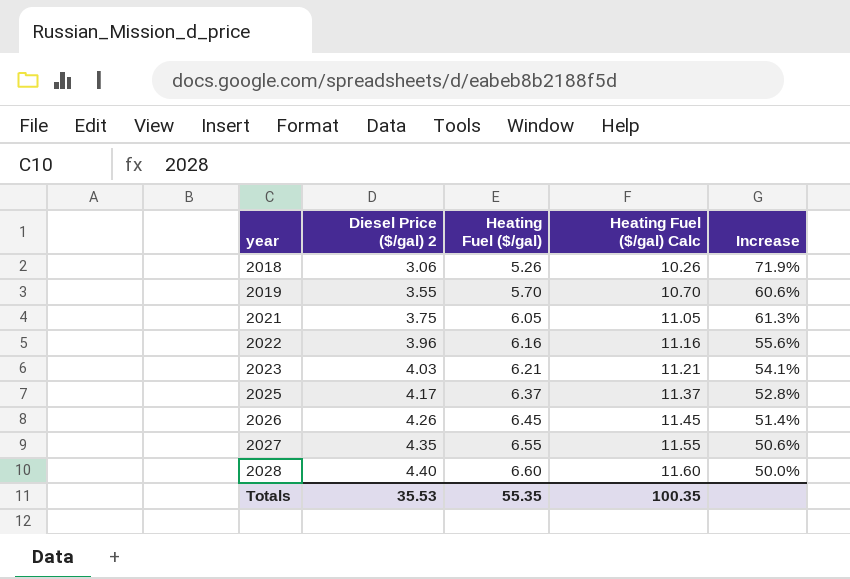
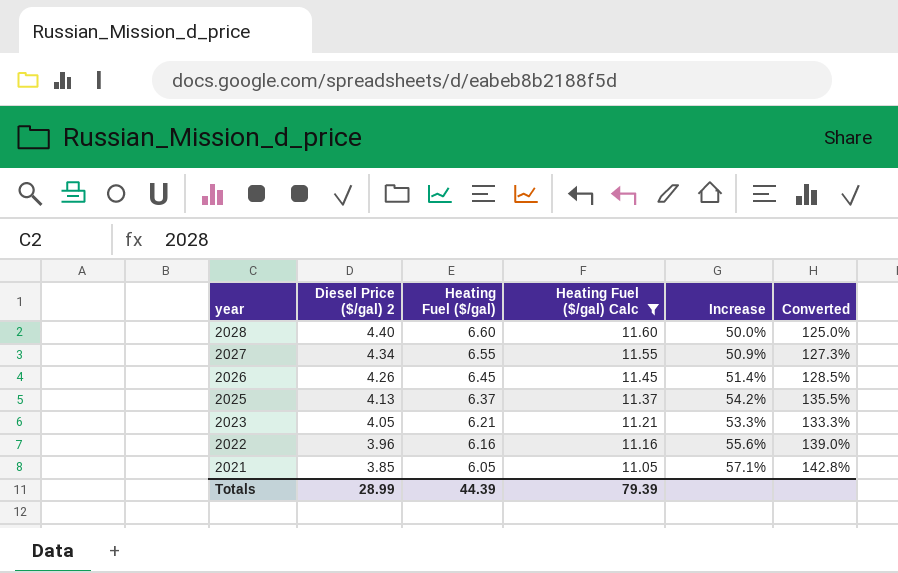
filter: none -> Heating Fuel ($/gal) Calc >= 11.05
row order: year ascending -> year descending
column Converted | formula: none -> [Increase] * 2.5
2027 | Diesel Price ($/gal) 2: 4.35 -> 4.34
2027 | Increase: 50.6% -> 50.9%
2025 | Diesel Price ($/gal) 2: 4.17 -> 4.13
2025 | Increase: 52.8% -> 54.2%
2023 | Diesel Price ($/gal) 2: 4.03 -> 4.05
2023 | Increase: 54.1% -> 53.3%
2021 | Diesel Price ($/gal) 2: 3.75 -> 3.85
2021 | Increase: 61.3% -> 57.1%
Totals | Diesel Price ($/gal) 2: 35.53 -> 28.99
Totals | Heating Fuel ($/gal): 55.35 -> 44.39
Totals | Heating Fuel ($/gal) Calc: 100.35 -> 79.39

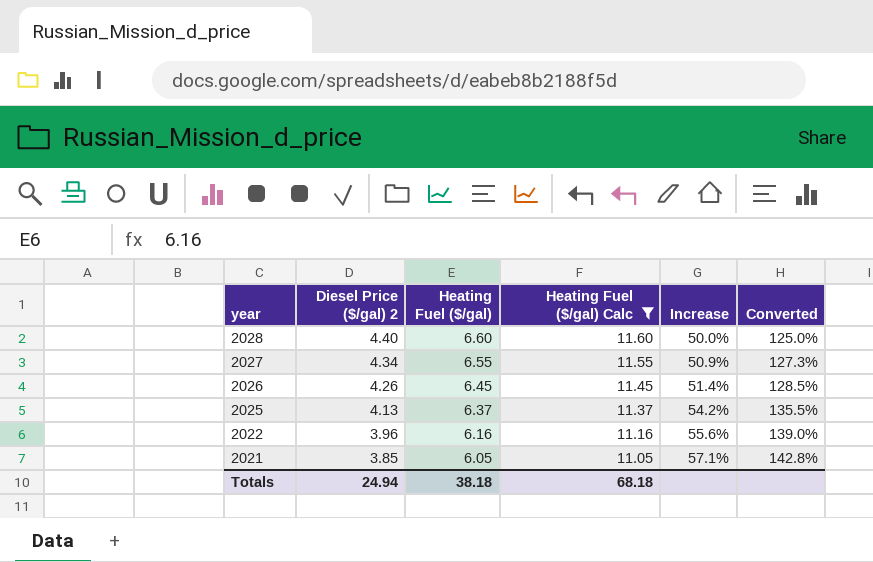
row 2023: 4.05 | 6.21 | 11.21 | 53.3% | 133.3% -> none
Totals | Diesel Price ($/gal) 2: 28.99 -> 24.94
Totals | Heating Fuel ($/gal): 44.39 -> 38.18
Totals | Heating Fuel ($/gal) Calc: 79.39 -> 68.18

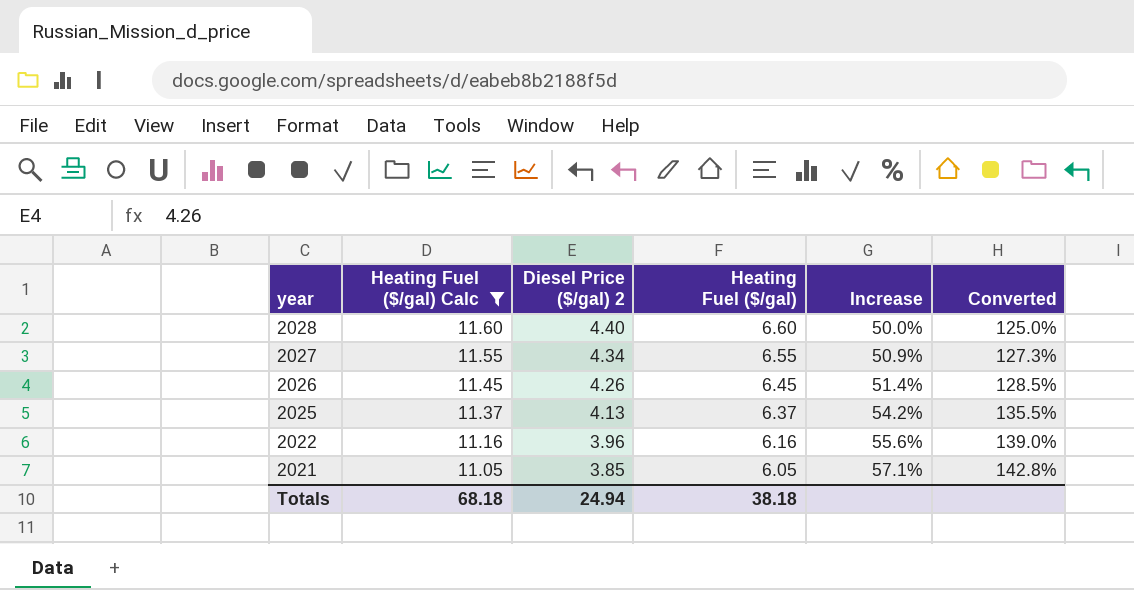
column Heating Fuel ($/gal) Calc | position: 4 -> 2

